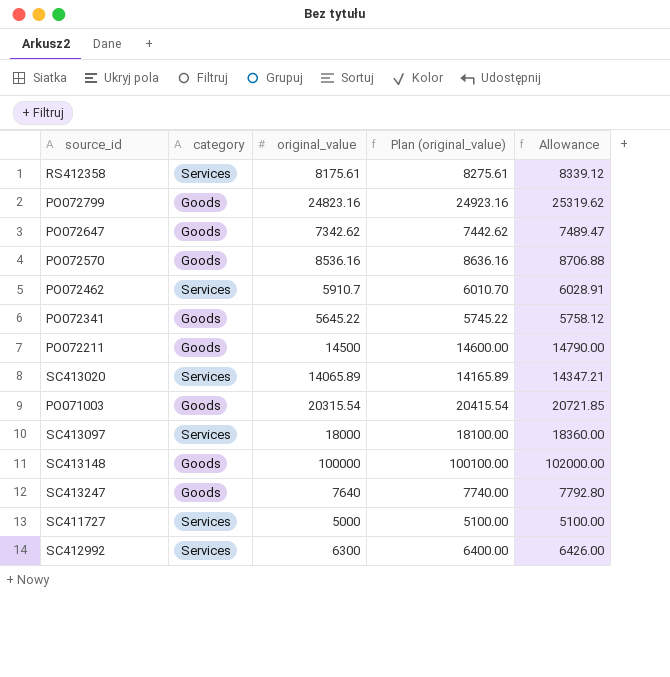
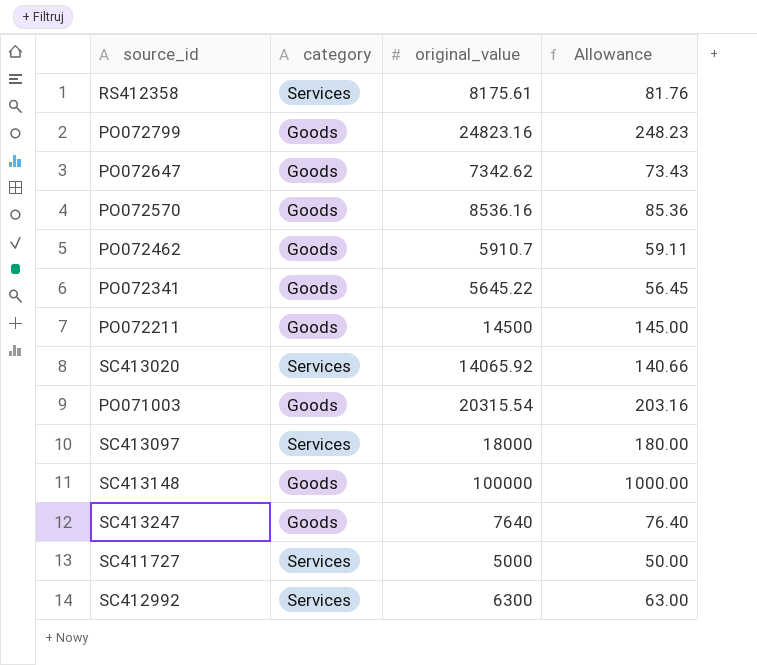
column Plan (original_value) | formula: [original_value] + 100 -> none
column Allowance | formula: [original_value] * 1.02 -> [original_value] * 0.01
PO072462 | category: Services -> Goods
SC413020 | original_value: 14065.89 -> 14065.92

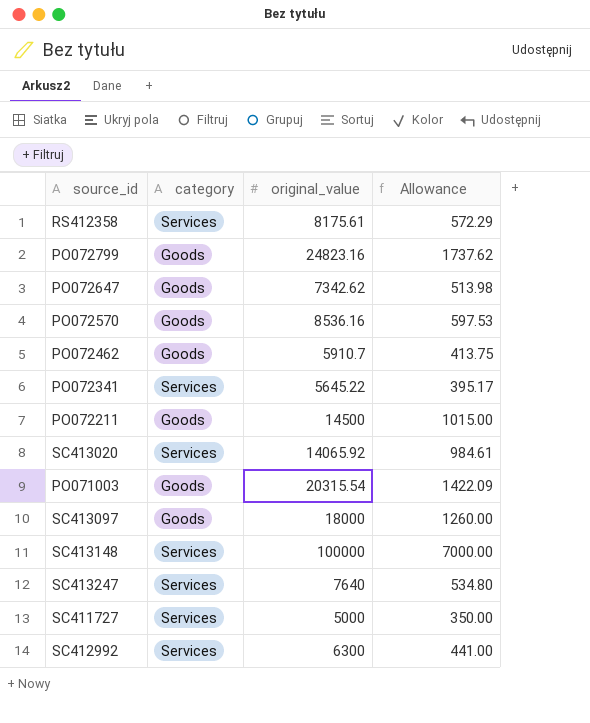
column Allowance | formula: [original_value] * 0.01 -> [original_value] * 0.07
PO072341 | category: Goods -> Services
SC413097 | category: Services -> Goods
SC413148 | category: Goods -> Services
SC413247 | category: Goods -> Services

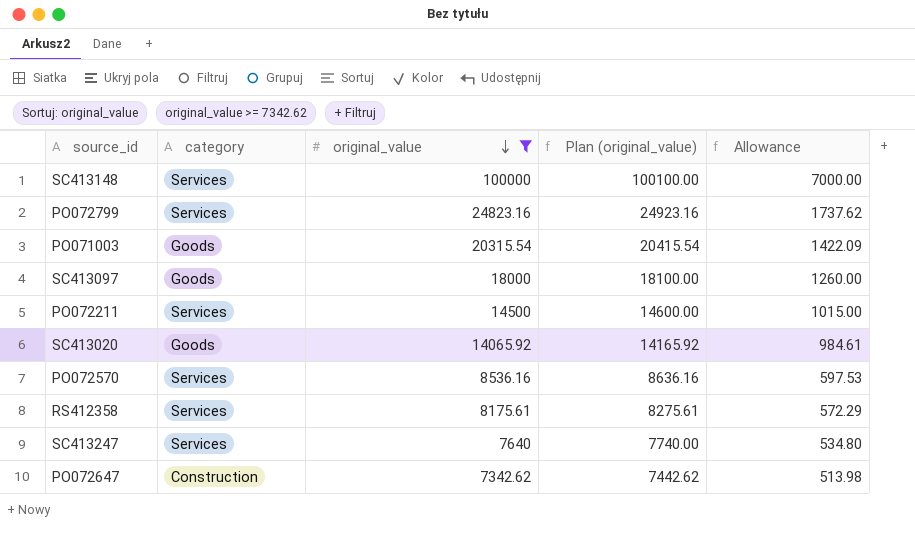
filter: none -> original_value >= 7342.62
row order: none -> original_value descending
column Plan (original_value) | formula: none -> [original_value] + 100
PO072799 | category: Goods -> Services
PO072211 | category: Goods -> Services
SC413020 | category: Services -> Goods
PO072570 | category: Goods -> Services
PO072647 | category: Goods -> Construction

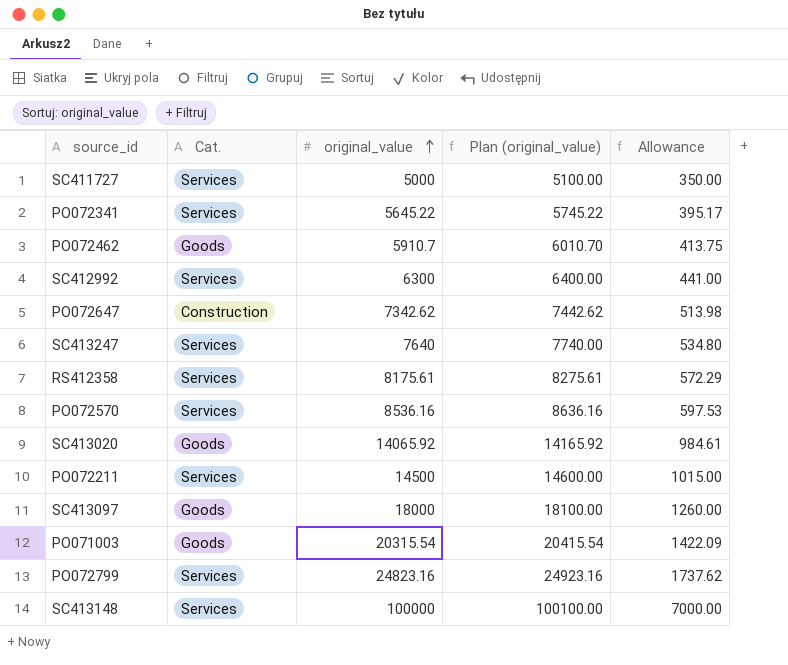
filter: original_value >= 7342.62 -> none
row order: original_value descending -> original_value ascending
column name: category -> Cat.

